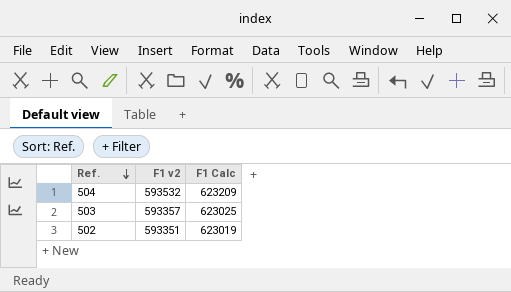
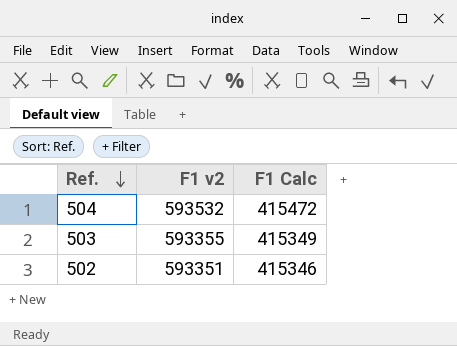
column F1 Calc | formula: [F1 v2] * 1.05 -> [F1 v2] * 0.7
503 | F1 v2: 593357 -> 593355

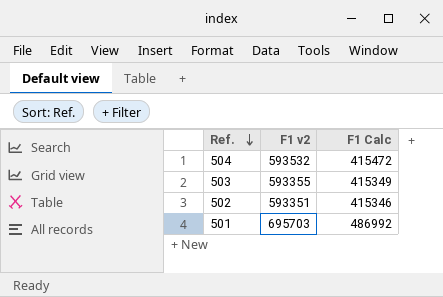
row 501: none -> 695703 | 486992

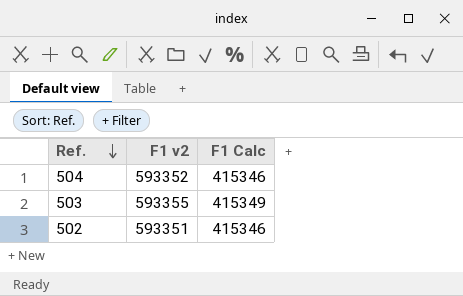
row 501: 695703 | 486992 -> none
504 | F1 v2: 593532 -> 593352
504 | F1 Calc: 415472 -> 415346

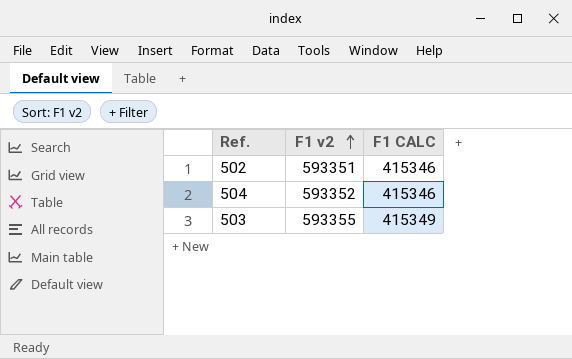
row order: Ref. descending -> F1 v2 ascending
column name: F1 Calc -> F1 CALC

